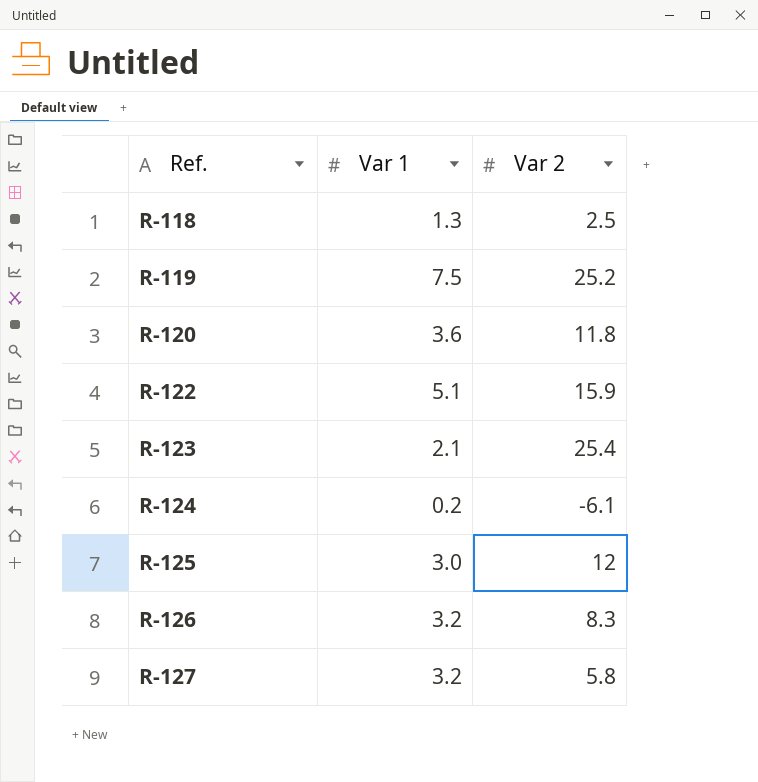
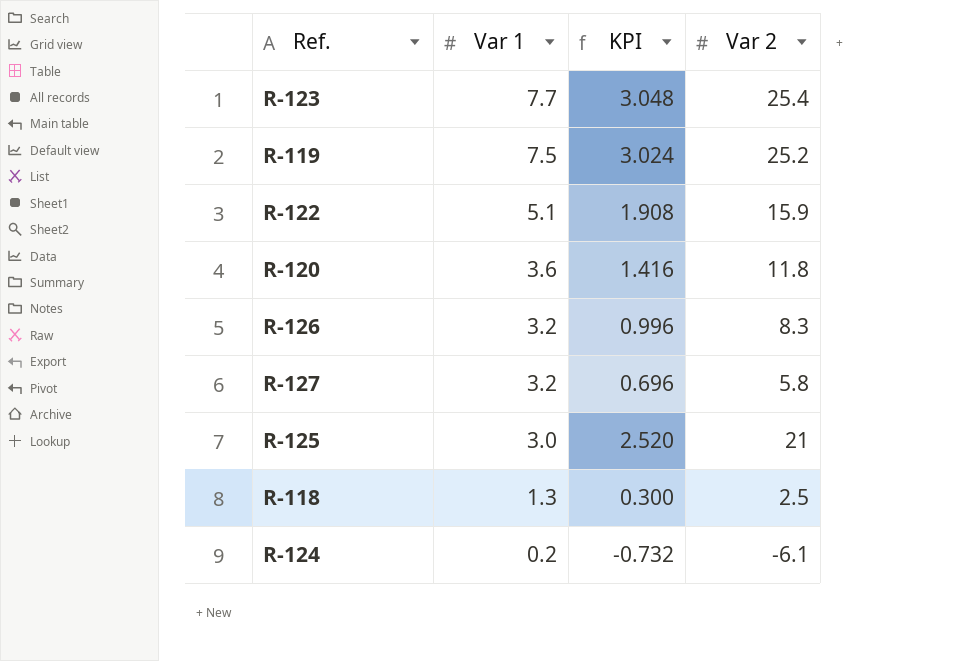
row order: Ref. ascending -> Var 1 descending
column KPI | formula: none -> [Var 2] * 0.12
R-123 | Var 1: 2.1 -> 7.7
R-125 | Var 2: 12 -> 21

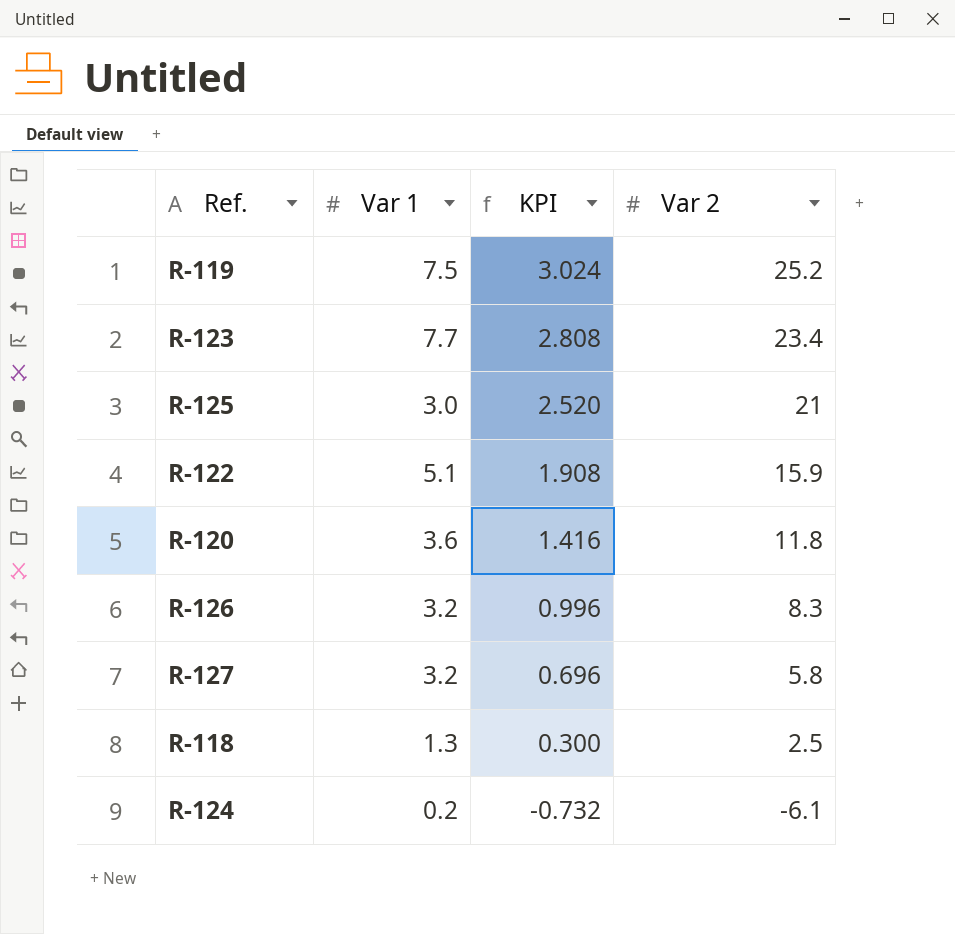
row order: Var 1 descending -> KPI descending
R-123 | KPI: 3.048 -> 2.808
R-123 | Var 2: 25.4 -> 23.4

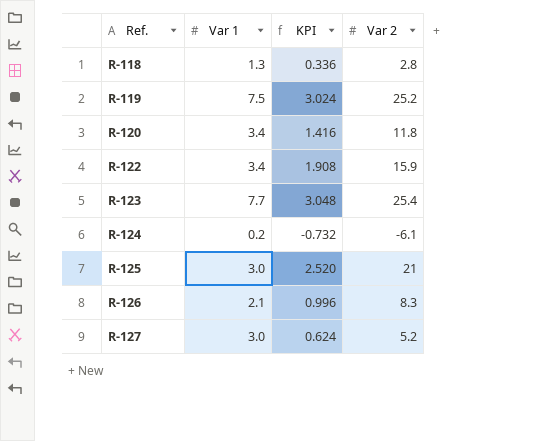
row order: KPI descending -> Ref. ascending
R-118 | KPI: 0.300 -> 0.336
R-118 | Var 2: 2.5 -> 2.8
R-120 | Var 1: 3.6 -> 3.4
R-122 | Var 1: 5.1 -> 3.4
R-123 | KPI: 2.808 -> 3.048
R-123 | Var 2: 23.4 -> 25.4
R-126 | Var 1: 3.2 -> 2.1
R-127 | Var 1: 3.2 -> 3.0
R-127 | KPI: 0.696 -> 0.624
R-127 | Var 2: 5.8 -> 5.2

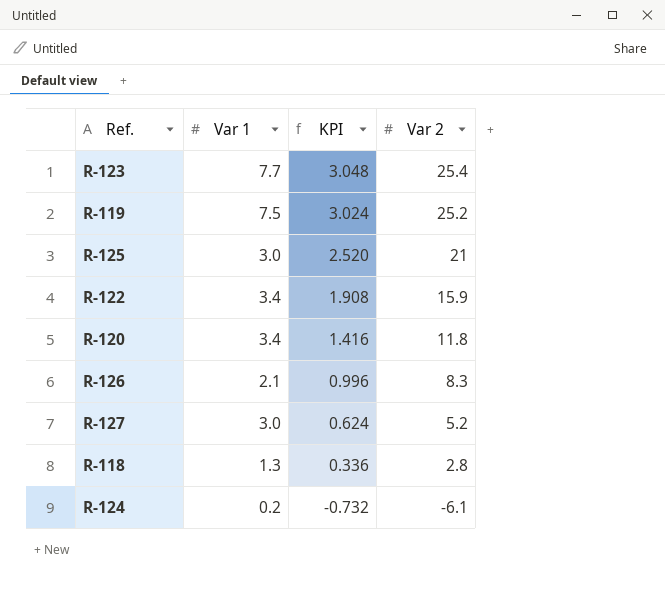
row order: Ref. ascending -> KPI descending

